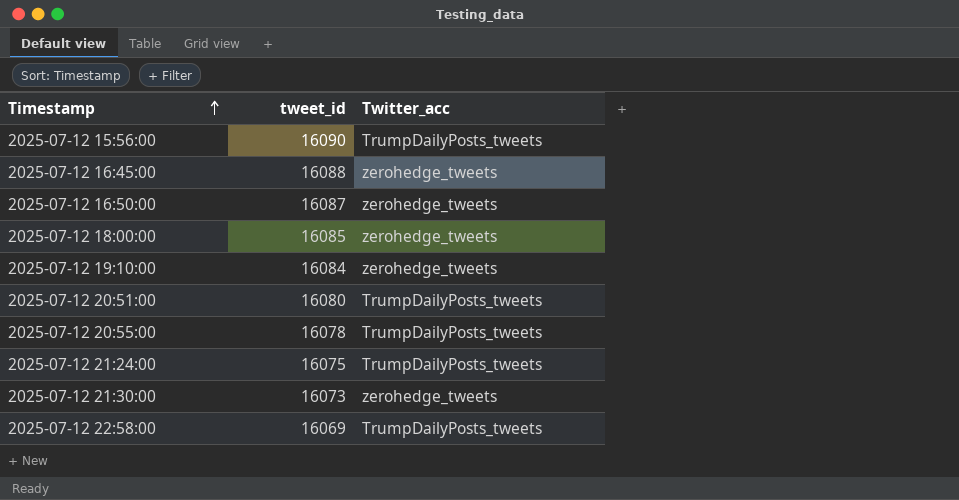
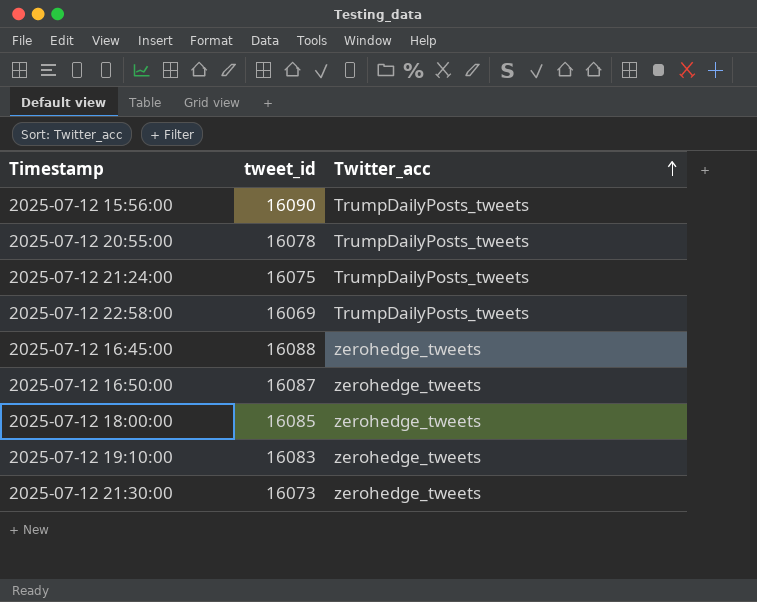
row order: Timestamp ascending -> Twitter_acc ascending
row 2025-07-12 20:51:00: 16080 | TrumpDailyPosts_tweets -> none
2025-07-12 19:10:00 | tweet_id: 16084 -> 16083

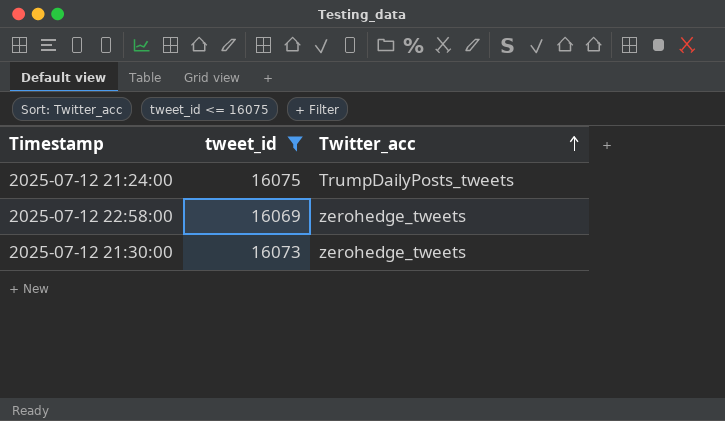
filter: none -> tweet_id <= 16075
2025-07-12 22:58:00 | Twitter_acc: TrumpDailyPosts_tweets -> zerohedge_tweets

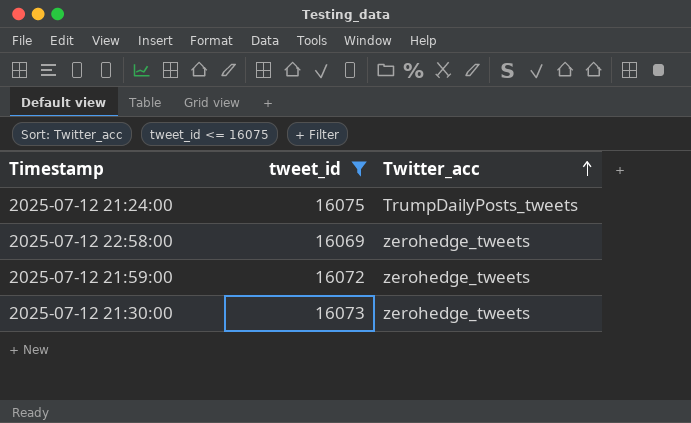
row 2025-07-12 21:59:00: none -> 16072 | zerohedge_tweets

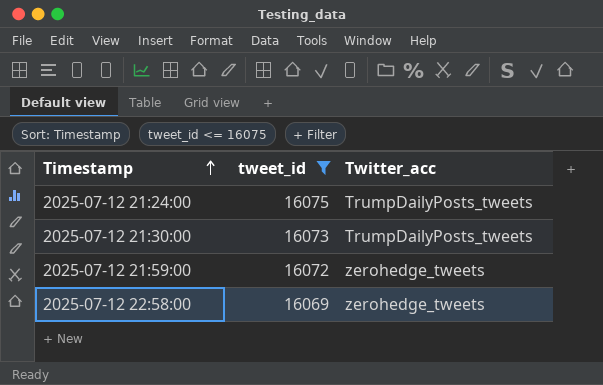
row order: Twitter_acc ascending -> Timestamp ascending
2025-07-12 21:30:00 | Twitter_acc: zerohedge_tweets -> TrumpDailyPosts_tweets

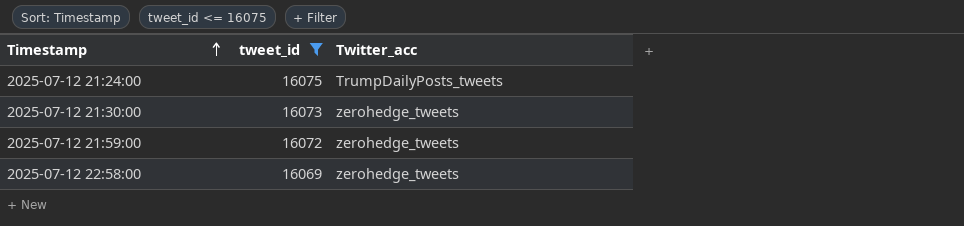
2025-07-12 21:30:00 | Twitter_acc: TrumpDailyPosts_tweets -> zerohedge_tweets

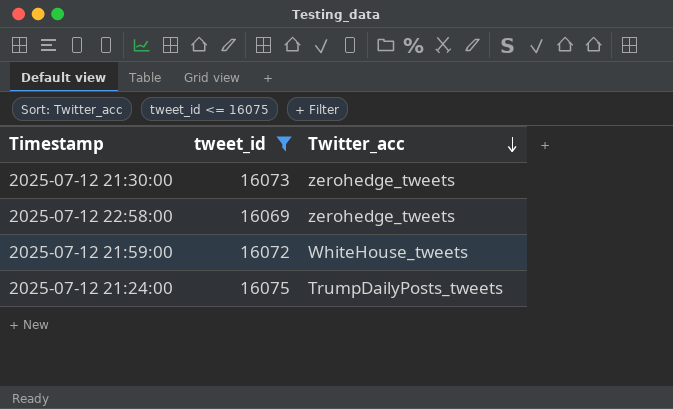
row order: Timestamp ascending -> Twitter_acc descending
2025-07-12 21:59:00 | Twitter_acc: zerohedge_tweets -> WhiteHouse_tweets

